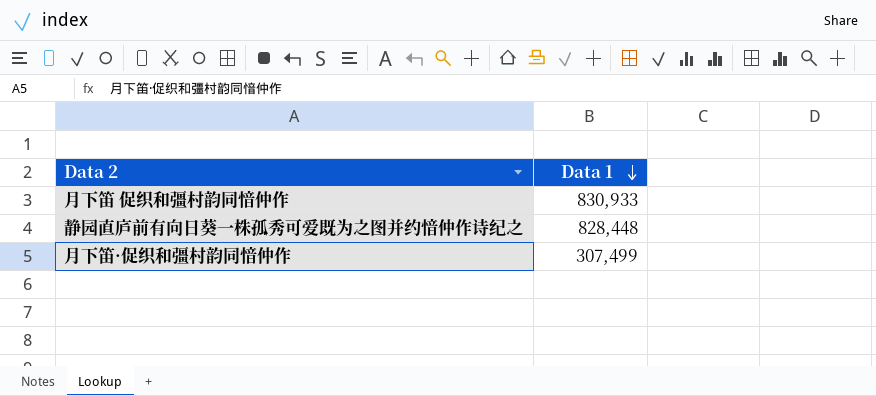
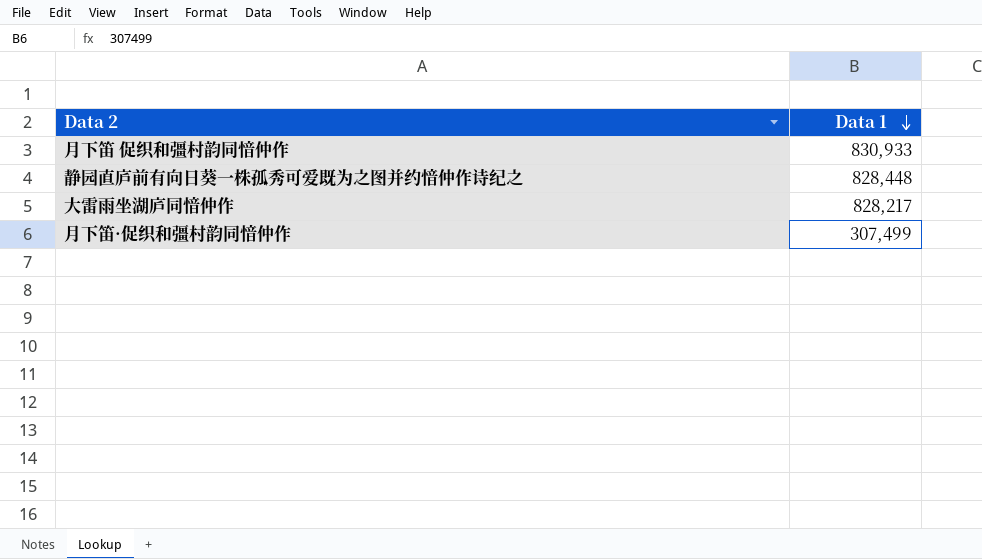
row 大雷雨坐湖庐同愔仲作: none -> 828,217

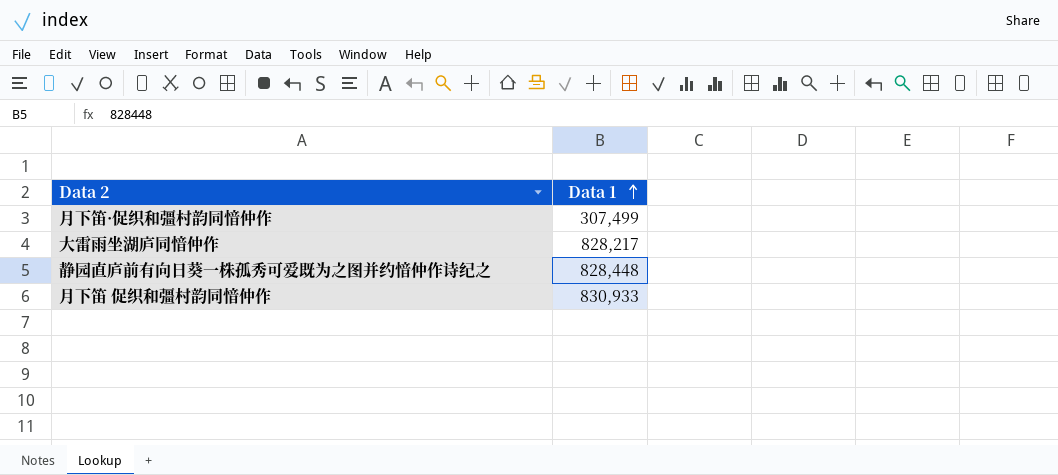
row order: Data 1 descending -> Data 1 ascending

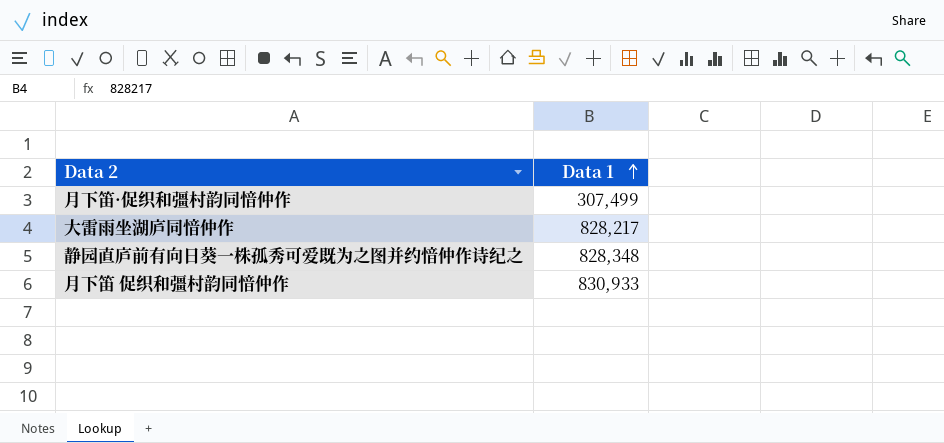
静园直庐前有向日葵一株孤秀可爱既为之图并约愔仲作诗纪之 | Data 1: 828,448 -> 828,348

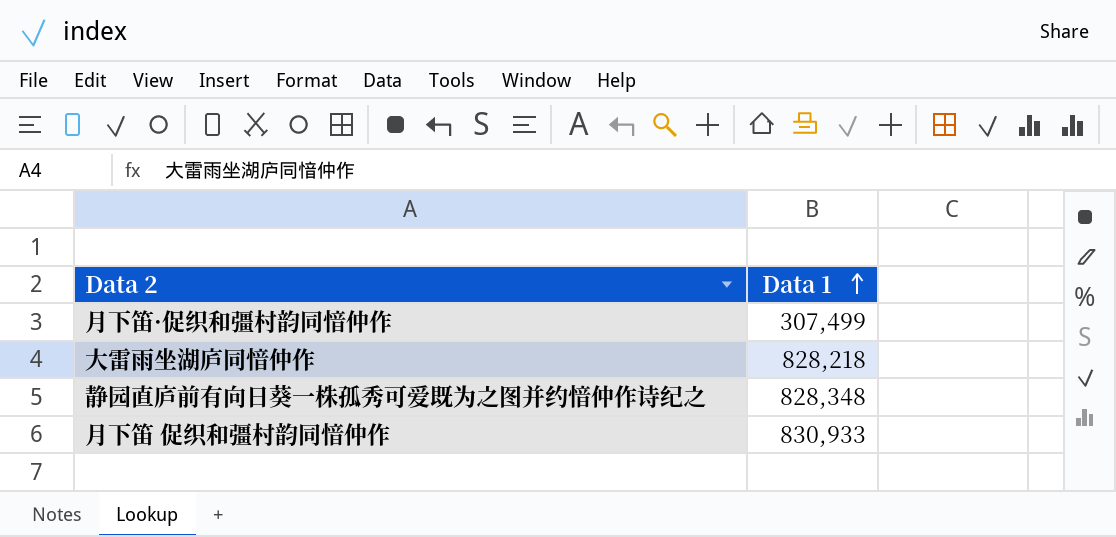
大雷雨坐湖庐同愔仲作 | Data 1: 828,217 -> 828,218

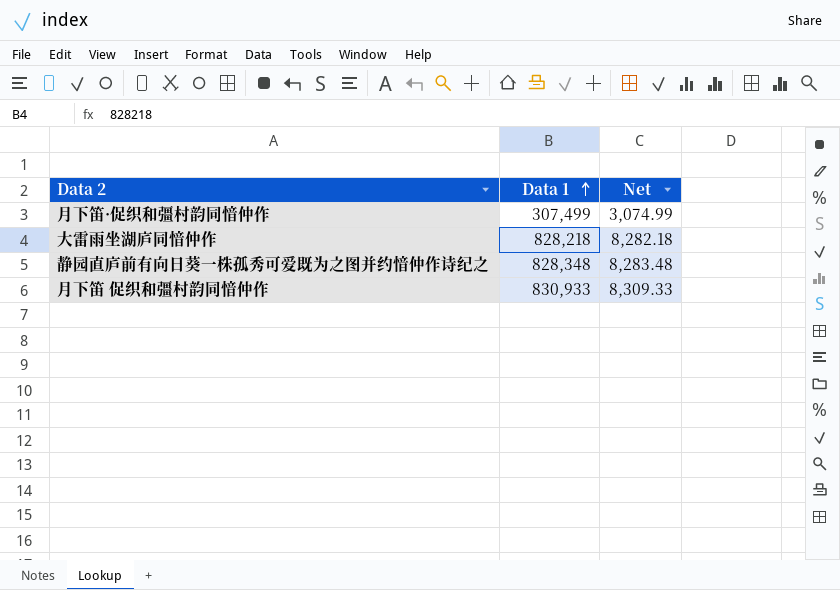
column Net | formula: none -> [Data 1] * 0.01

